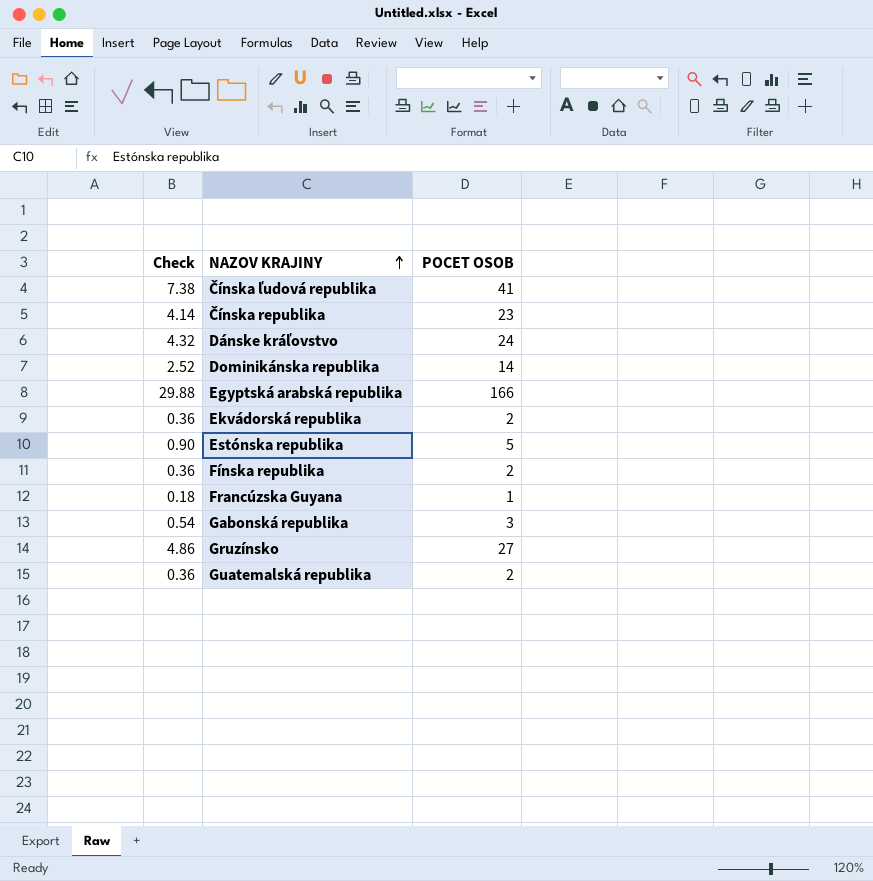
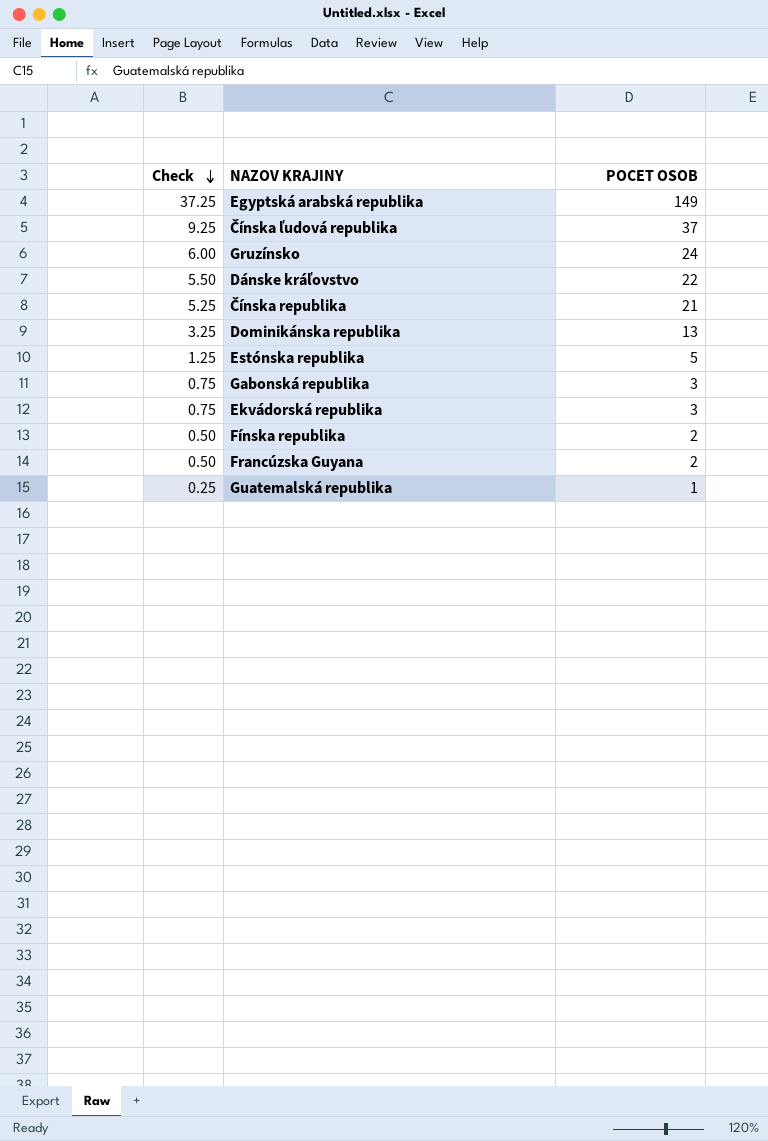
row order: NAZOV KRAJINY ascending -> Check descending
column Check | formula: [POCET OSOB] * 0.18 -> [POCET OSOB] * 0.25
Egyptská arabská republika | POCET OSOB: 166 -> 149
Čínska ľudová republika | POCET OSOB: 41 -> 37
Gruzínsko | POCET OSOB: 27 -> 24
Dánske kráľovstvo | POCET OSOB: 24 -> 22
Čínska republika | POCET OSOB: 23 -> 21
Dominikánska republika | POCET OSOB: 14 -> 13
Ekvádorská republika | POCET OSOB: 2 -> 3
Francúzska Guyana | POCET OSOB: 1 -> 2
Guatemalská republika | POCET OSOB: 2 -> 1

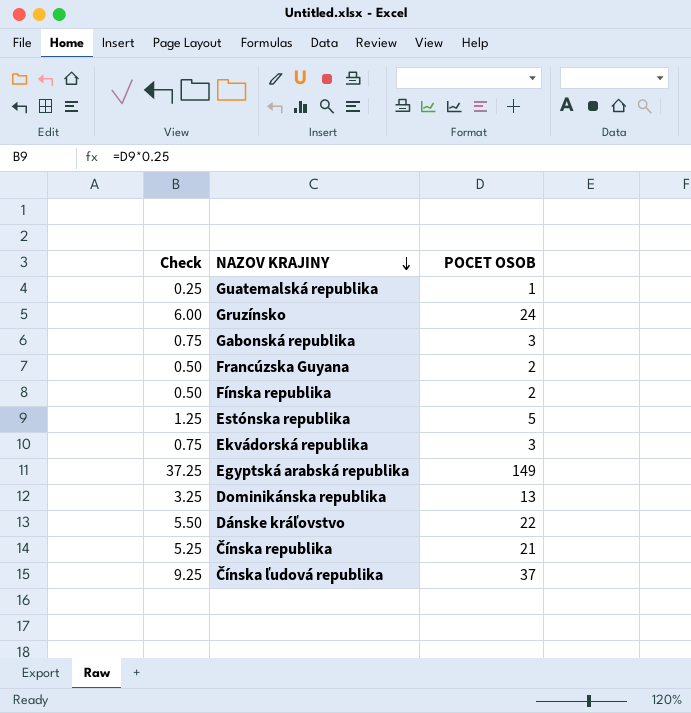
row order: Check descending -> NAZOV KRAJINY descending

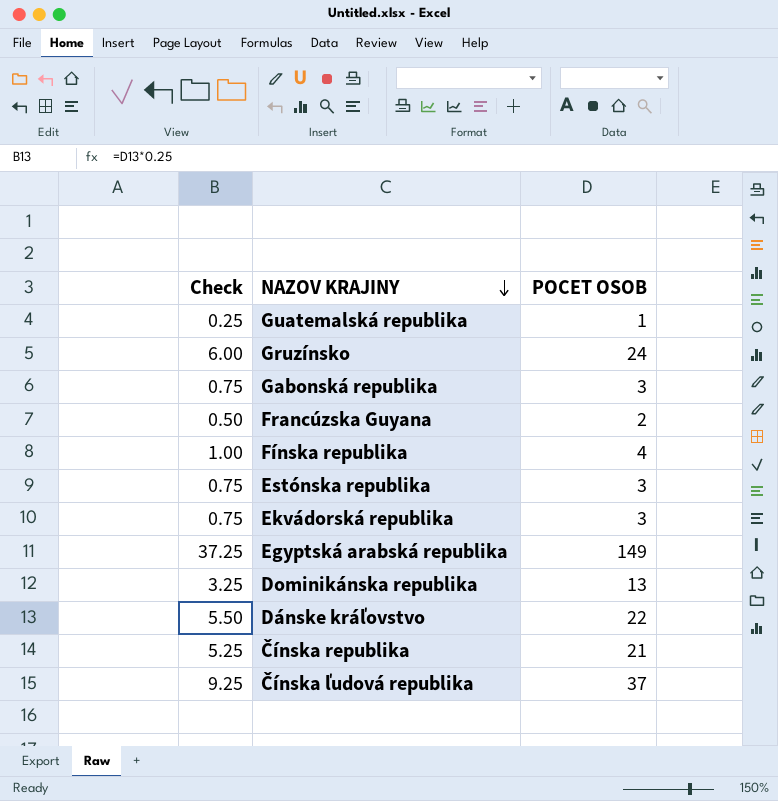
Fínska republika | Check: 0.50 -> 1.00
Fínska republika | POCET OSOB: 2 -> 4
Estónska republika | Check: 1.25 -> 0.75
Estónska republika | POCET OSOB: 5 -> 3

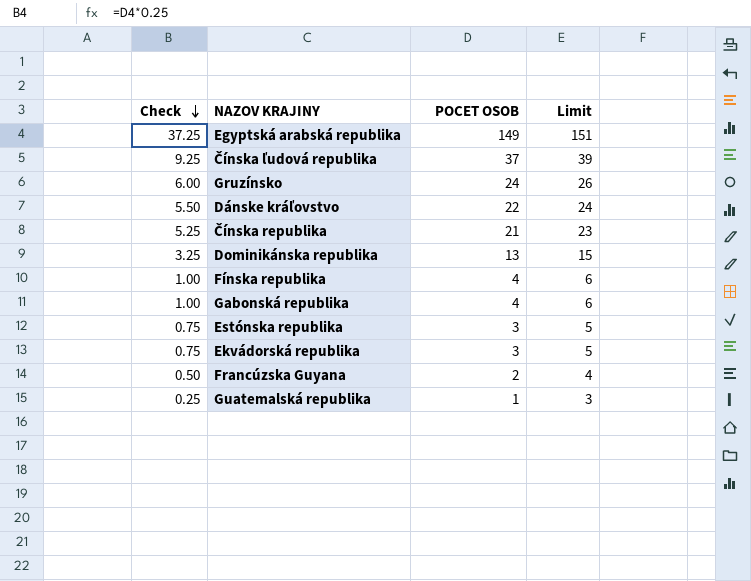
row order: NAZOV KRAJINY descending -> Check descending
column Limit | formula: none -> [POCET OSOB] + 2
Gabonská republika | Check: 0.75 -> 1.00
Gabonská republika | POCET OSOB: 3 -> 4

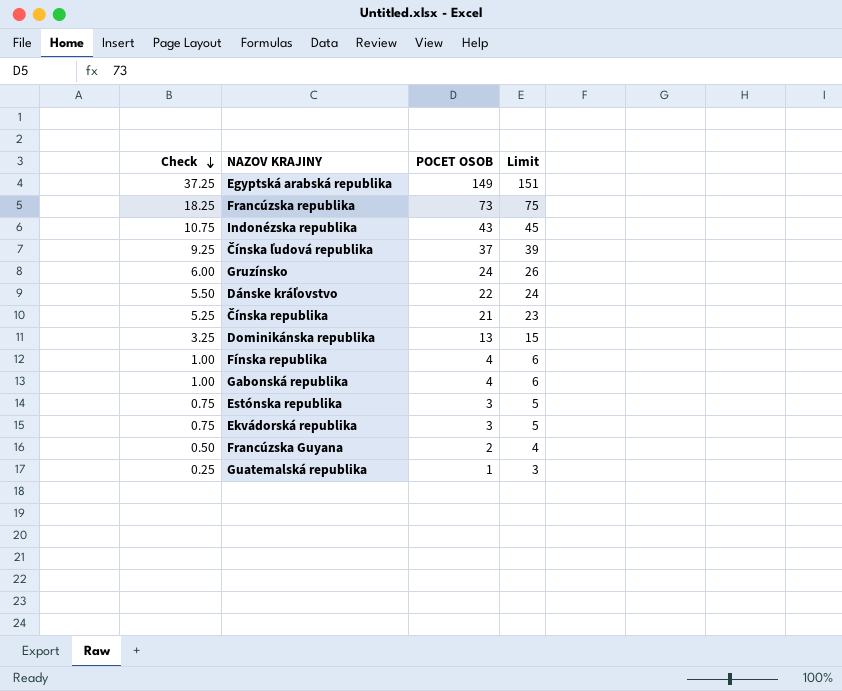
row Francúzska republika: none -> 18.25 | 73 | 75
row Indonézska republika: none -> 10.75 | 43 | 45

